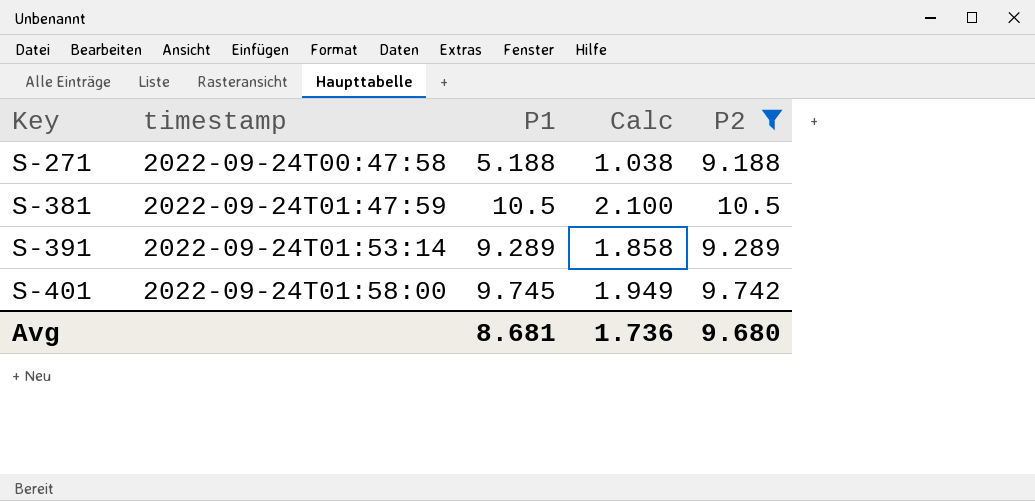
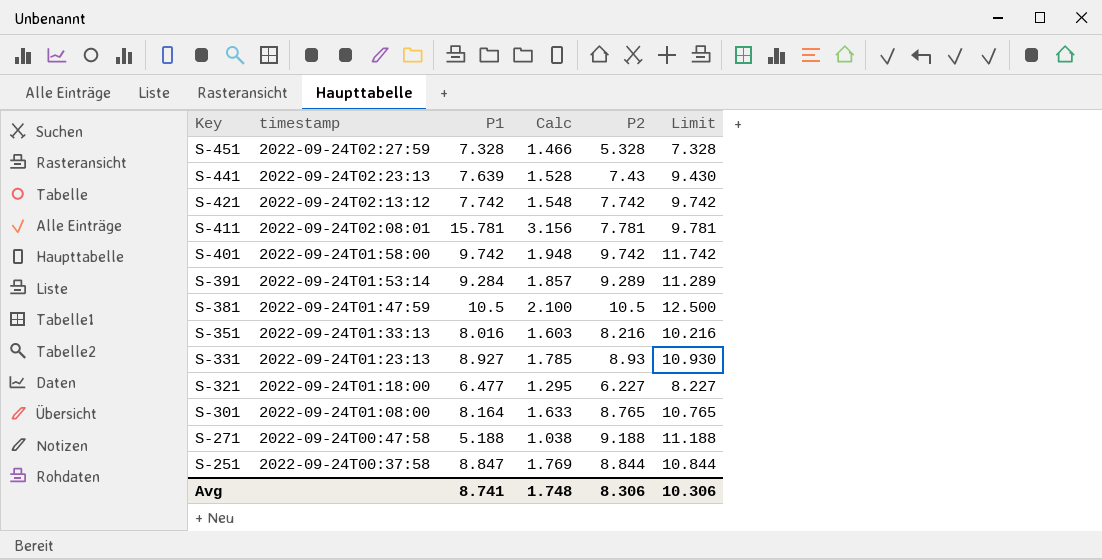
filter: P2 >= 9.188 -> none
row order: Key ascending -> Key descending
column Limit | formula: none -> [P2] + 2
S-401 | P1: 9.745 -> 9.742
S-401 | Calc: 1.949 -> 1.948
S-391 | P1: 9.289 -> 9.284
S-391 | Calc: 1.858 -> 1.857
Avg | P1: 8.681 -> 8.741
Avg | Calc: 1.736 -> 1.748
Avg | P2: 9.680 -> 8.306

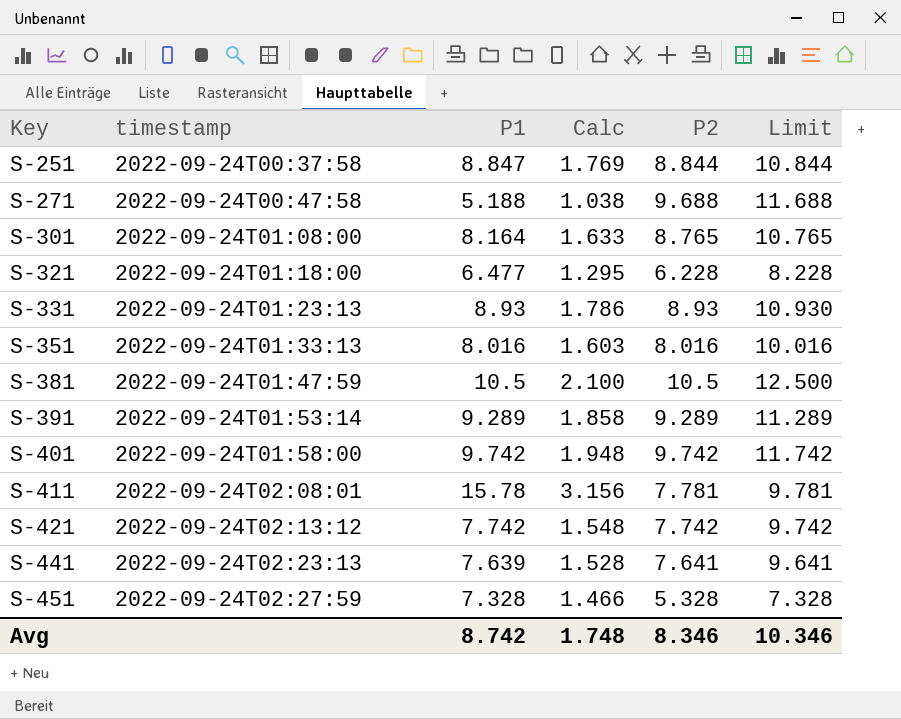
row order: Key descending -> Key ascending
S-271 | P2: 9.188 -> 9.688
S-271 | Limit: 11.188 -> 11.688
S-321 | P2: 6.227 -> 6.228
S-321 | Limit: 8.227 -> 8.228
S-331 | P1: 8.927 -> 8.93
S-331 | Calc: 1.785 -> 1.786
S-351 | P2: 8.216 -> 8.016
S-351 | Limit: 10.216 -> 10.016
S-391 | P1: 9.284 -> 9.289
S-391 | Calc: 1.857 -> 1.858
S-411 | P1: 15.781 -> 15.78
S-441 | P2: 7.43 -> 7.641
S-441 | Limit: 9.430 -> 9.641
Avg | P1: 8.741 -> 8.742
Avg | P2: 8.306 -> 8.346
Avg | Limit: 10.306 -> 10.346

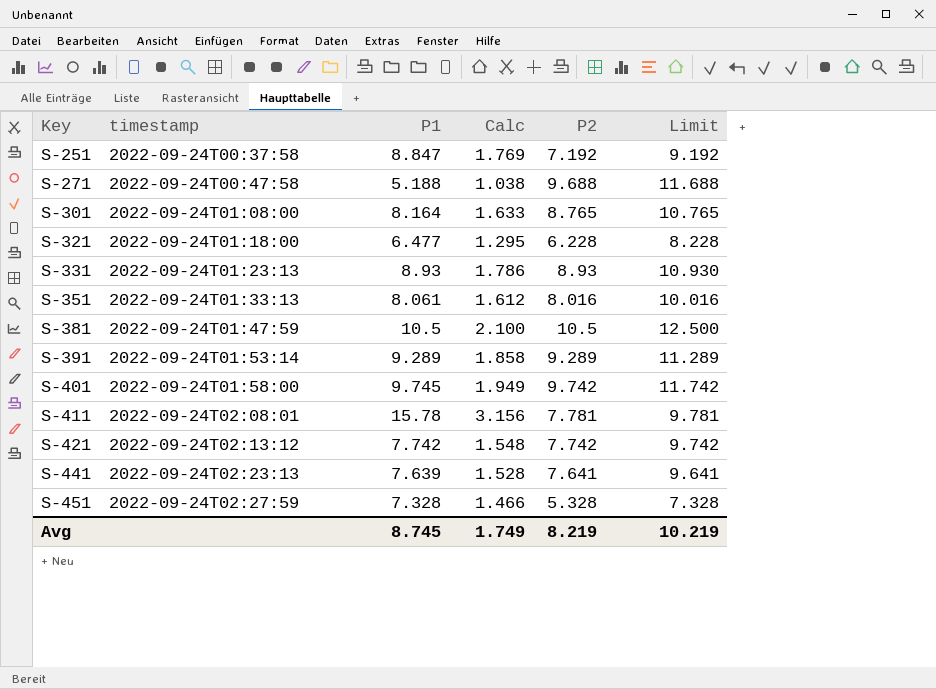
S-251 | P2: 8.844 -> 7.192
S-251 | Limit: 10.844 -> 9.192
S-351 | P1: 8.016 -> 8.061
S-351 | Calc: 1.603 -> 1.612
S-401 | P1: 9.742 -> 9.745
S-401 | Calc: 1.948 -> 1.949
Avg | P1: 8.742 -> 8.745
Avg | Calc: 1.748 -> 1.749
Avg | P2: 8.346 -> 8.219
Avg | Limit: 10.346 -> 10.219

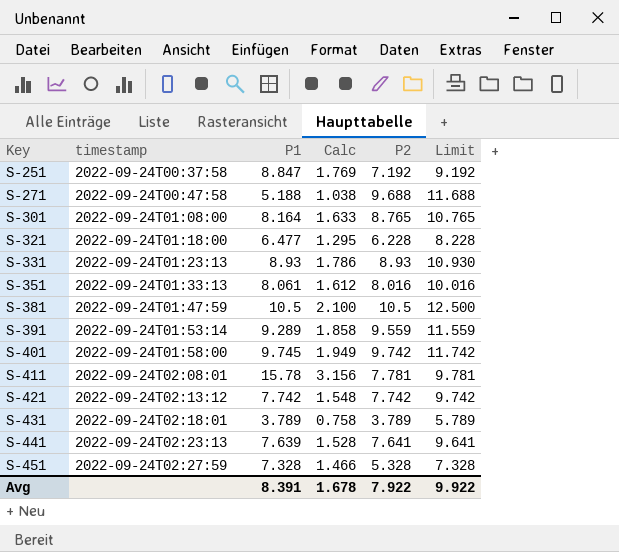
S-391 | P2: 9.289 -> 9.559
S-391 | Limit: 11.289 -> 11.559
row S-431: none -> 2022-09-24T02:18:01 | 3.789 | 0.758 | 3.789 | 5.789
Avg | P1: 8.745 -> 8.391
Avg | Calc: 1.749 -> 1.678
Avg | P2: 8.219 -> 7.922
Avg | Limit: 10.219 -> 9.922

